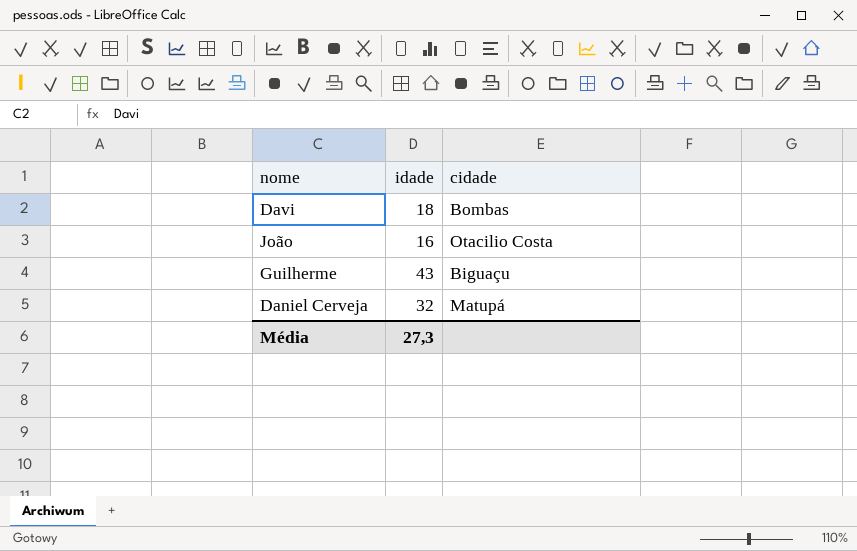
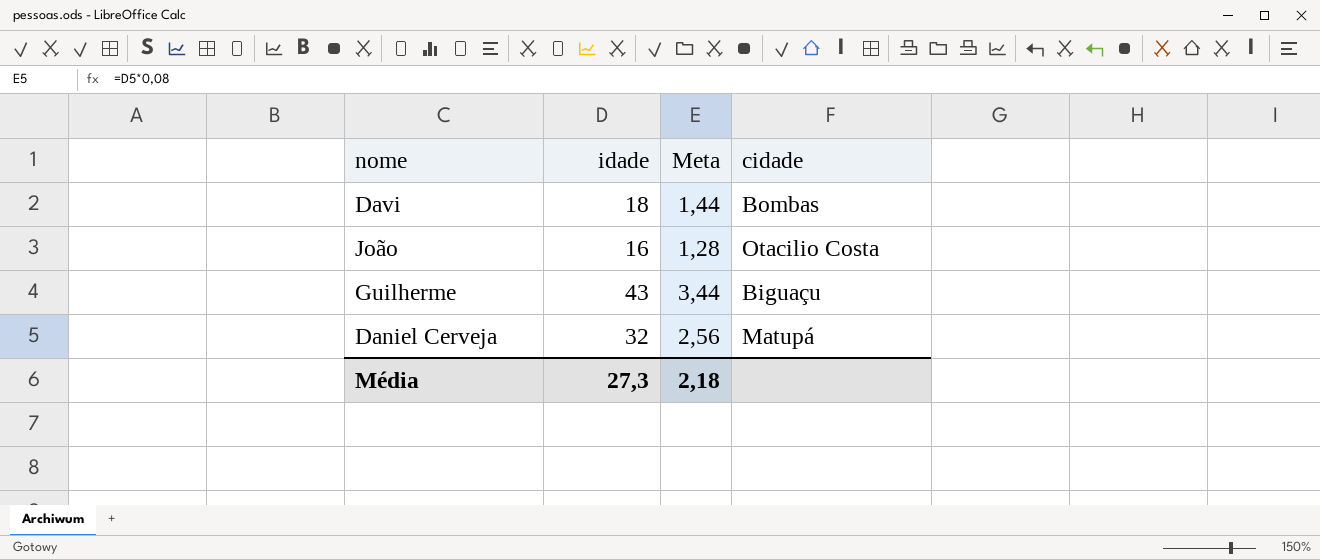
column Meta | formula: none -> [idade] * 0,08

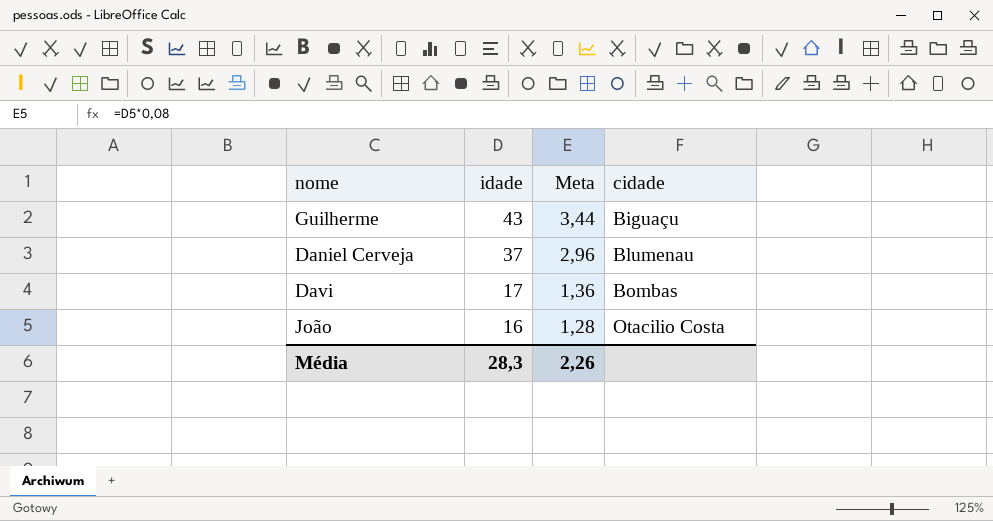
row order: none -> idade descending
Daniel Cerveja | idade: 32 -> 37
Daniel Cerveja | Meta: 2,56 -> 2,96
Daniel Cerveja | cidade: Matupá -> Blumenau
Davi | idade: 18 -> 17
Davi | Meta: 1,44 -> 1,36
Média | idade: 27,3 -> 28,3
Média | Meta: 2,18 -> 2,26

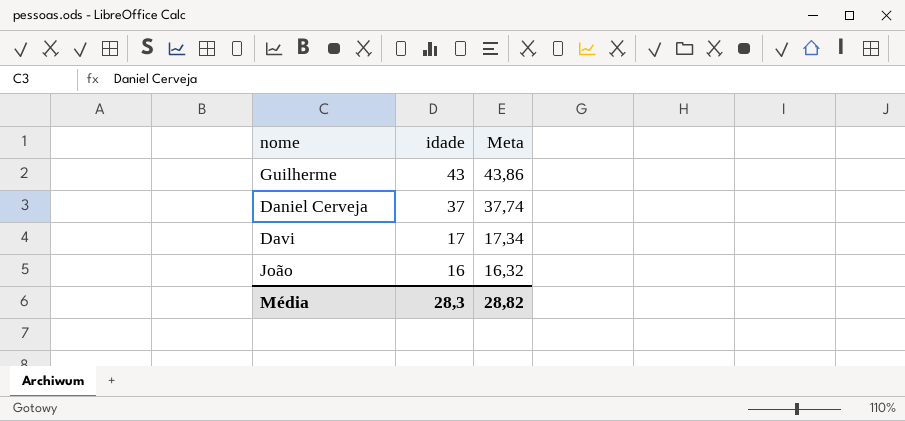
column cidade | position: 4 -> none
column Meta | formula: [idade] * 0,08 -> [idade] * 1,02
Média | Meta: 2,26 -> 28,82

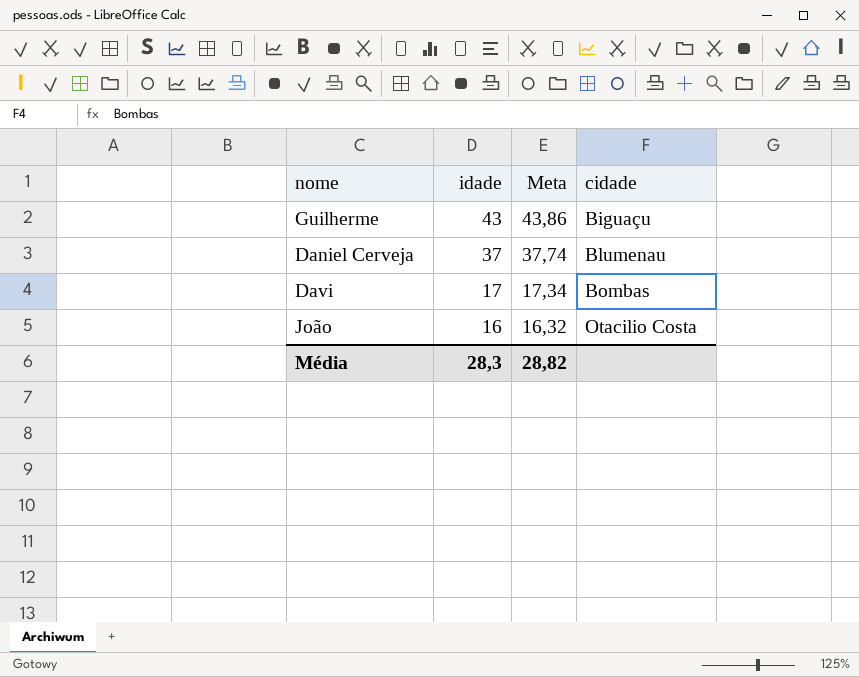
column cidade | position: none -> 4

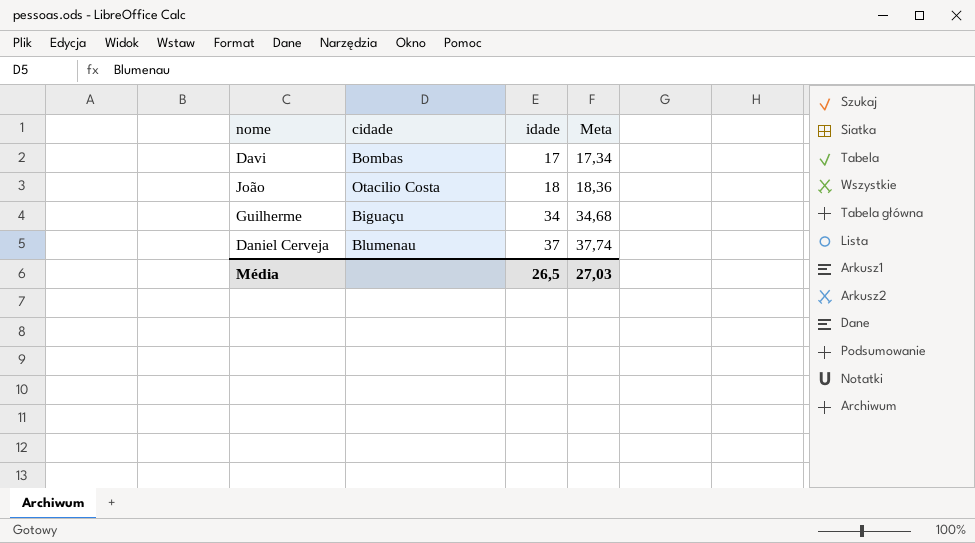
row order: idade descending -> idade ascending
column cidade | position: 4 -> 2
João | idade: 16 -> 18
João | Meta: 16,32 -> 18,36
Guilherme | idade: 43 -> 34
Guilherme | Meta: 43,86 -> 34,68
Média | idade: 28,3 -> 26,5
Média | Meta: 28,82 -> 27,03

